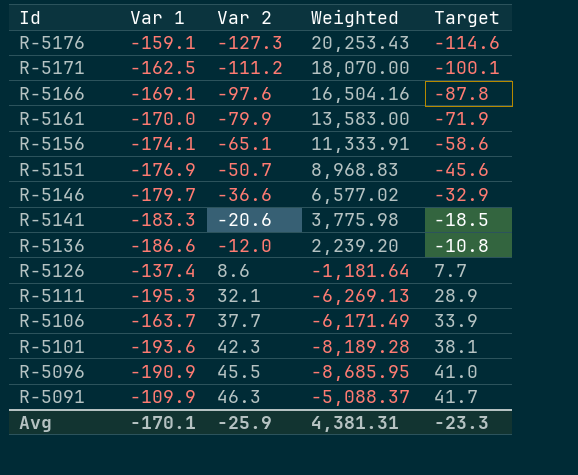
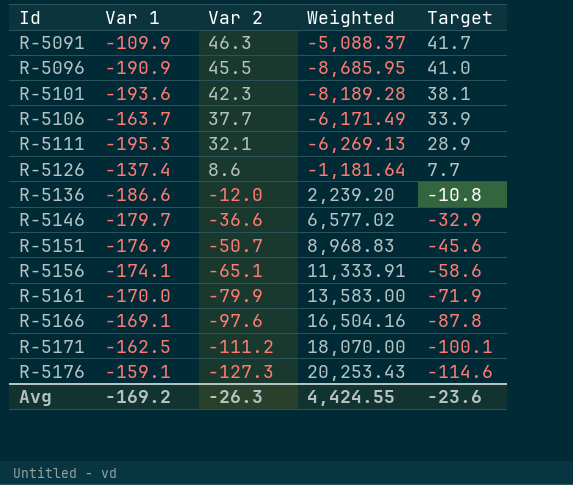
row order: Id descending -> Id ascending
row R-5141: -183.3 | -20.6 | 3,775.98 | -18.5 -> none
Avg | Var 1: -170.1 -> -169.2
Avg | Var 2: -25.9 -> -26.3
Avg | Weighted: 4,381.31 -> 4,424.55
Avg | Target: -23.3 -> -23.6

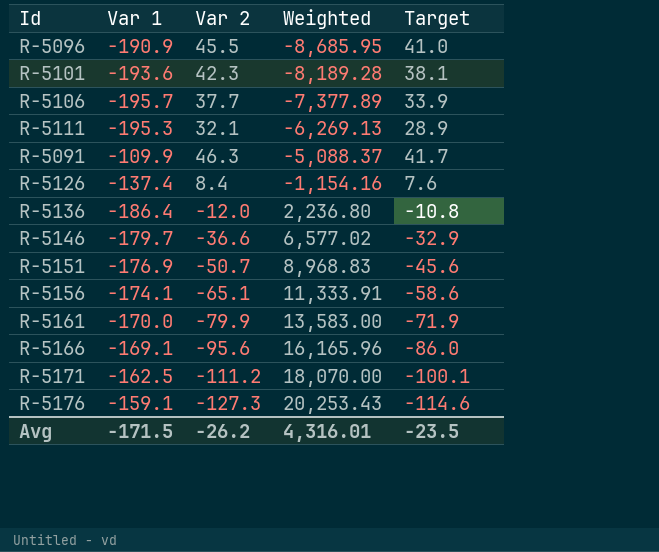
row order: Id ascending -> Weighted ascending
R-5106 | Var 1: -163.7 -> -195.7
R-5106 | Weighted: -6,171.49 -> -7,377.89
R-5126 | Var 2: 8.6 -> 8.4
R-5126 | Weighted: -1,181.64 -> -1,154.16
R-5126 | Target: 7.7 -> 7.6
R-5136 | Var 1: -186.6 -> -186.4
R-5136 | Weighted: 2,239.20 -> 2,236.80
R-5166 | Var 2: -97.6 -> -95.6
R-5166 | Weighted: 16,504.16 -> 16,165.96
R-5166 | Target: -87.8 -> -86.0
Avg | Var 1: -169.2 -> -171.5
Avg | Var 2: -26.3 -> -26.2
Avg | Weighted: 4,424.55 -> 4,316.01
Avg | Target: -23.6 -> -23.5

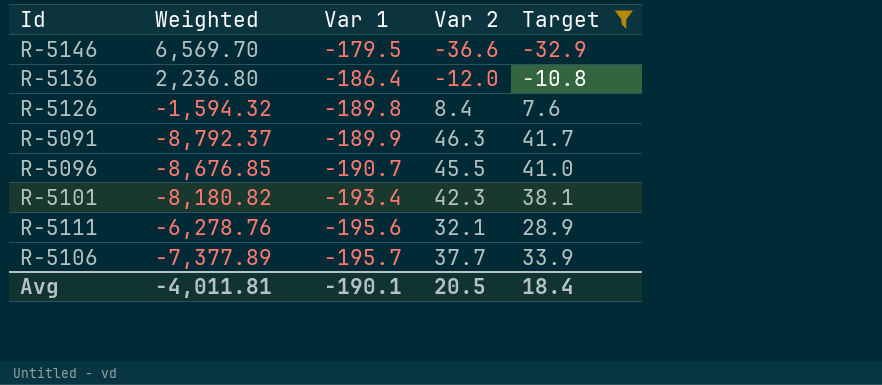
filter: none -> Target >= -32.9
row order: Weighted ascending -> Var 1 descending
column Weighted | position: 4 -> 2
R-5146 | Weighted: 6,577.02 -> 6,569.70
R-5146 | Var 1: -179.7 -> -179.5
R-5126 | Weighted: -1,154.16 -> -1,594.32
R-5126 | Var 1: -137.4 -> -189.8
R-5091 | Weighted: -5,088.37 -> -8,792.37
R-5091 | Var 1: -109.9 -> -189.9
R-5096 | Weighted: -8,685.95 -> -8,676.85
R-5096 | Var 1: -190.9 -> -190.7
R-5101 | Weighted: -8,189.28 -> -8,180.82
R-5101 | Var 1: -193.6 -> -193.4
R-5111 | Weighted: -6,269.13 -> -6,278.76
R-5111 | Var 1: -195.3 -> -195.6
Avg | Weighted: 4,316.01 -> -4,011.81
Avg | Var 1: -171.5 -> -190.1
Avg | Var 2: -26.2 -> 20.5
Avg | Target: -23.5 -> 18.4

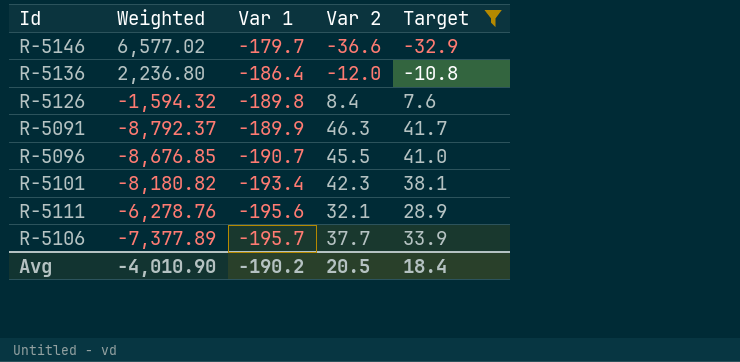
R-5146 | Weighted: 6,569.70 -> 6,577.02
R-5146 | Var 1: -179.5 -> -179.7
Avg | Weighted: -4,011.81 -> -4,010.90
Avg | Var 1: -190.1 -> -190.2

